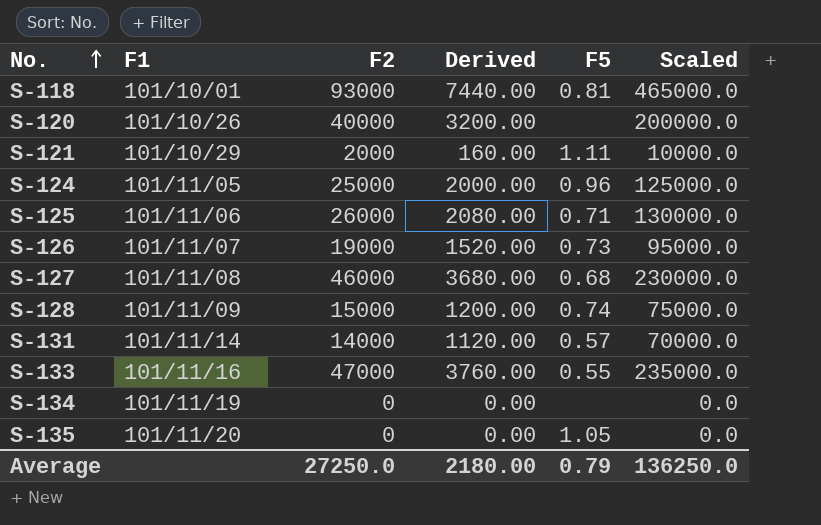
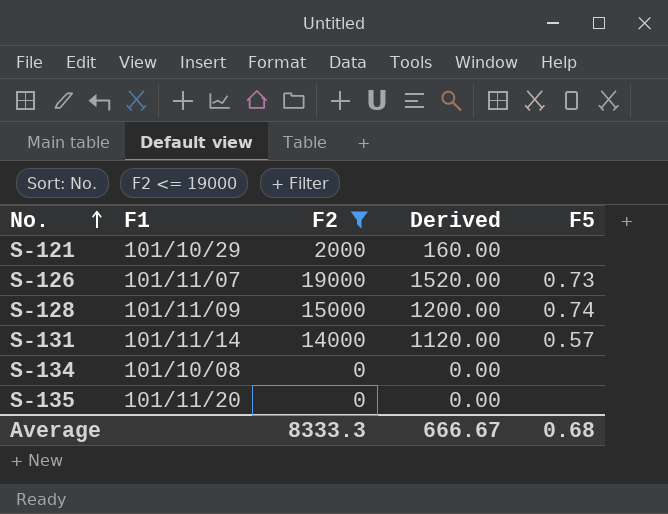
filter: none -> F2 <= 19000
column Scaled | formula: [F2] * 5 -> none
S-121 | F5: 1.11 -> none
S-134 | F1: 101/11/19 -> 101/10/08
S-135 | F5: 1.05 -> none
Average | F2: 27250.0 -> 8333.3
Average | Derived: 2180.00 -> 666.67
Average | F5: 0.79 -> 0.68

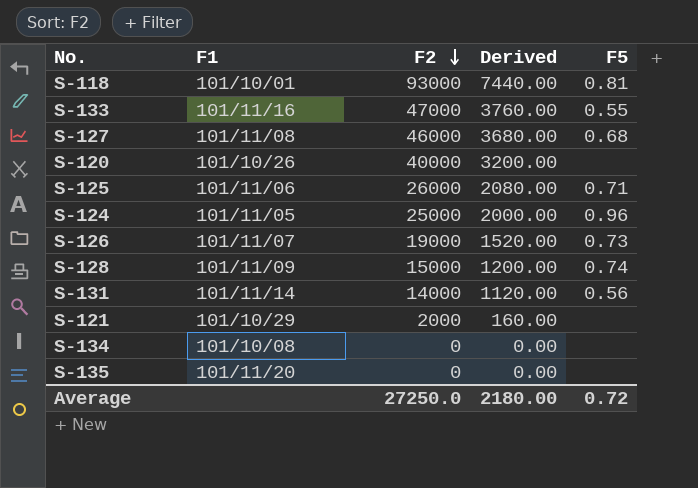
filter: F2 <= 19000 -> none
row order: No. ascending -> F2 descending
S-131 | F5: 0.57 -> 0.56
Average | F2: 8333.3 -> 27250.0
Average | Derived: 666.67 -> 2180.00
Average | F5: 0.68 -> 0.72

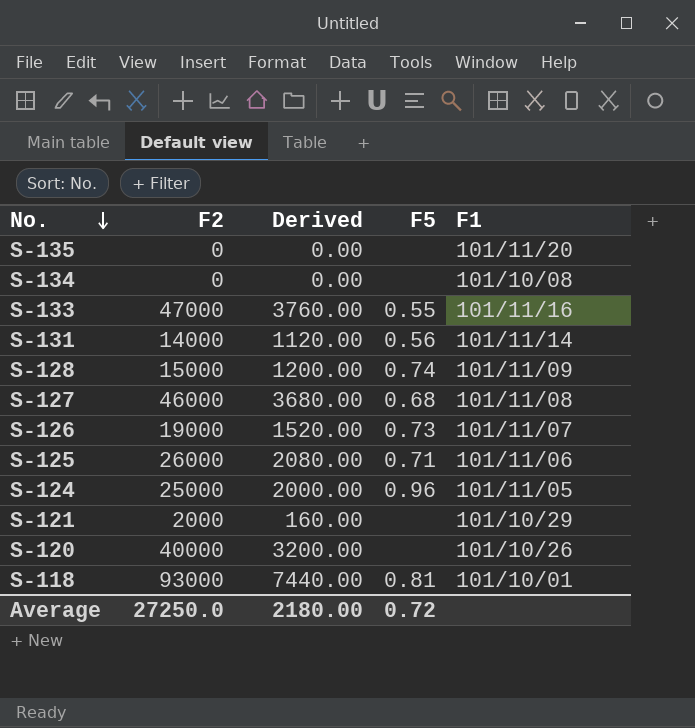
row order: F2 descending -> No. descending
column F1 | position: 2 -> 5

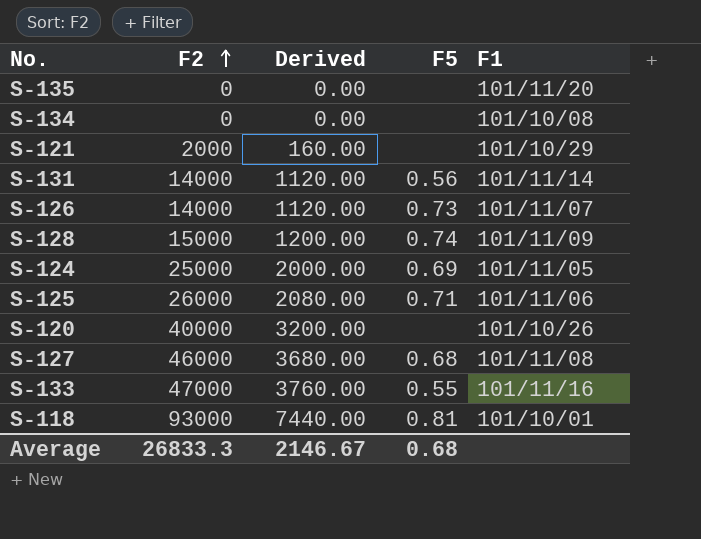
row order: No. descending -> F2 ascending
S-126 | F2: 19000 -> 14000
S-126 | Derived: 1520.00 -> 1120.00
S-124 | F5: 0.96 -> 0.69
Average | F2: 27250.0 -> 26833.3
Average | Derived: 2180.00 -> 2146.67
Average | F5: 0.72 -> 0.68

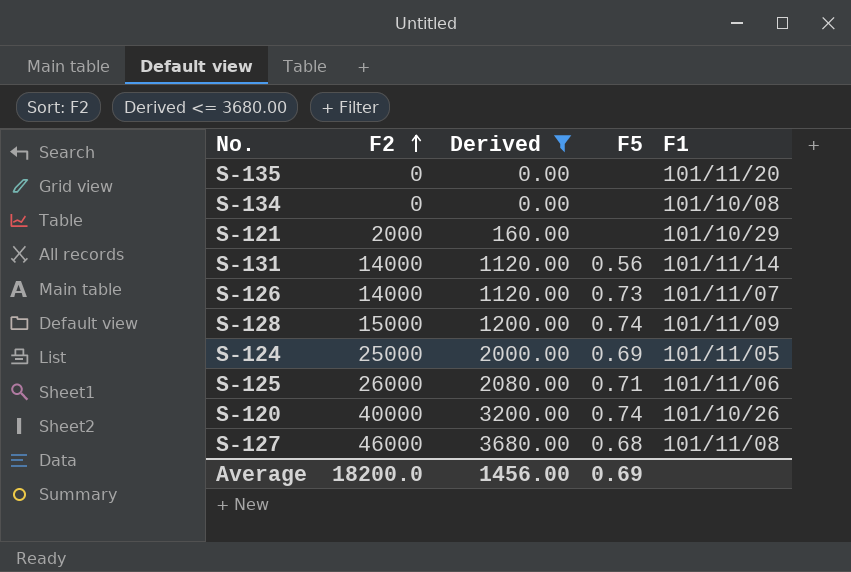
filter: none -> Derived <= 3680.00
S-120 | F5: none -> 0.74
Average | F2: 26833.3 -> 18200.0
Average | Derived: 2146.67 -> 1456.00
Average | F5: 0.68 -> 0.69

